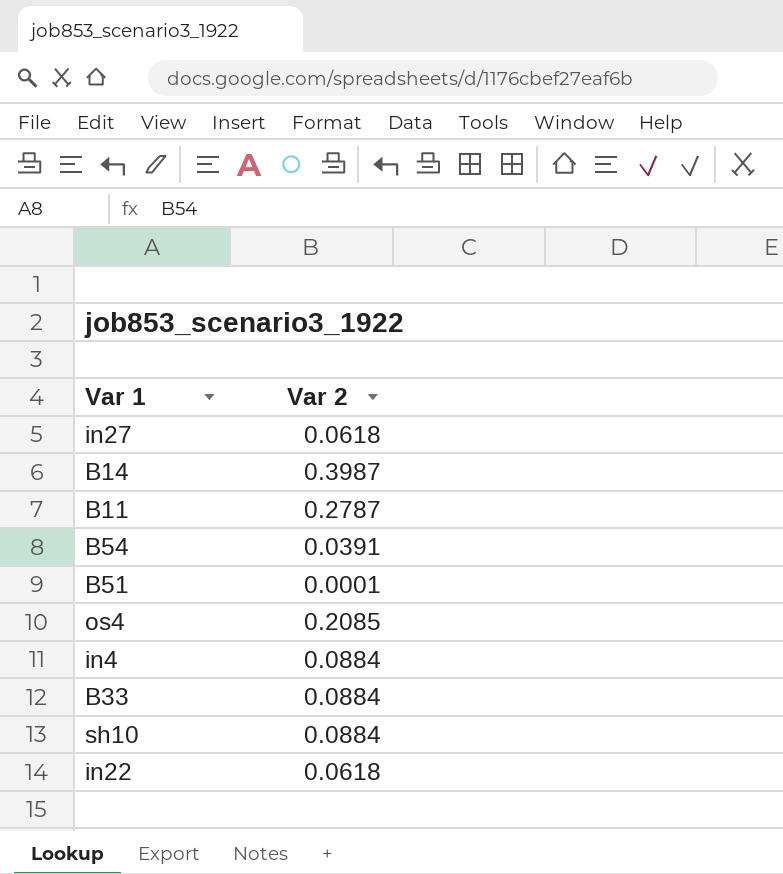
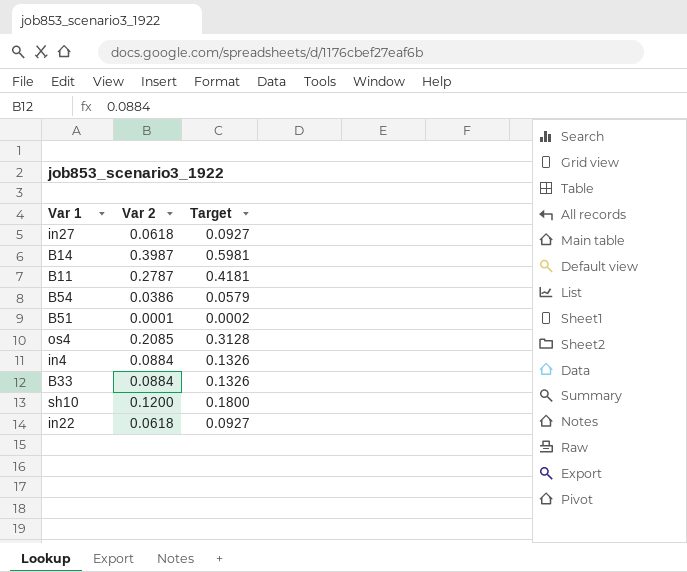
column Target | formula: none -> [Var 2] * 1.5
B54 | Var 2: 0.0391 -> 0.0386
sh10 | Var 2: 0.0884 -> 0.1200

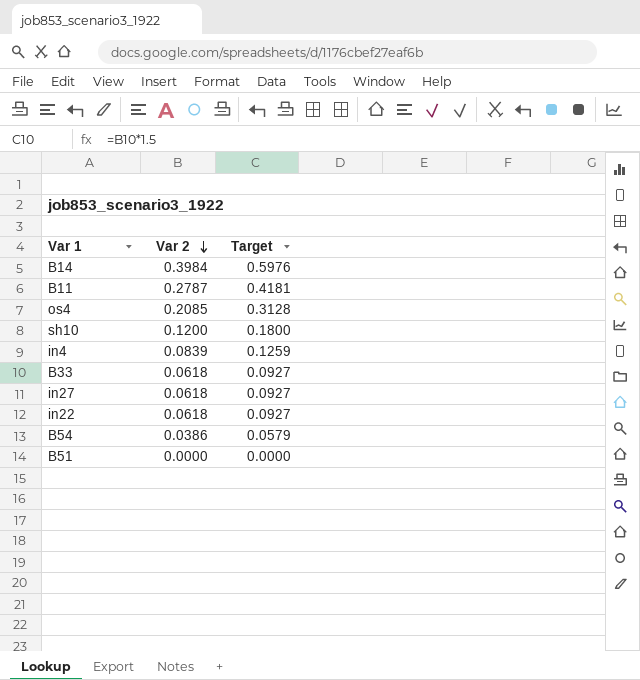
row order: none -> Var 2 descending
B14 | Var 2: 0.3987 -> 0.3984
B14 | Target: 0.5981 -> 0.5976
in4 | Var 2: 0.0884 -> 0.0839
in4 | Target: 0.1326 -> 0.1259
B33 | Var 2: 0.0884 -> 0.0618
B33 | Target: 0.1326 -> 0.0927
B51 | Var 2: 0.0001 -> 0.0000
B51 | Target: 0.0002 -> 0.0000

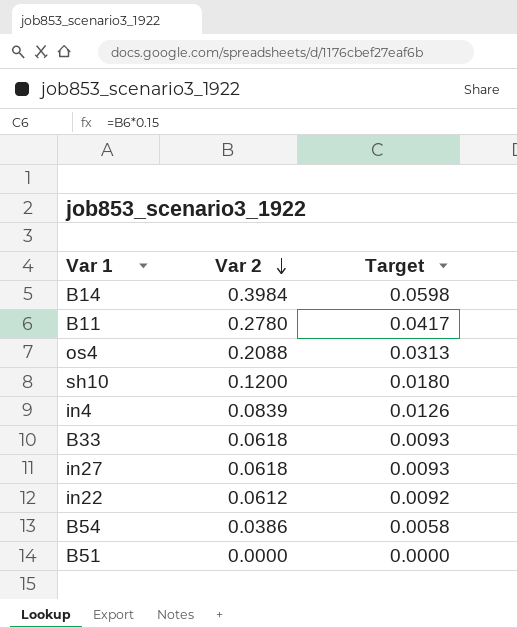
column Target | formula: [Var 2] * 1.5 -> [Var 2] * 0.15
B11 | Var 2: 0.2787 -> 0.2780
os4 | Var 2: 0.2085 -> 0.2088
in22 | Var 2: 0.0618 -> 0.0612

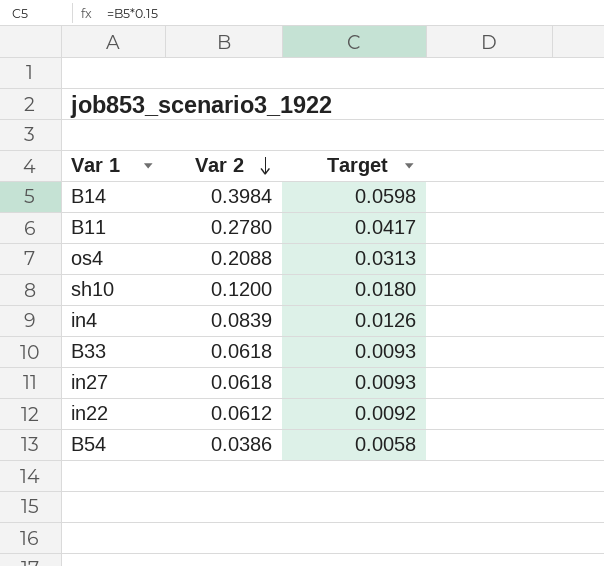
row B51: 0.0000 | 0.0000 -> none

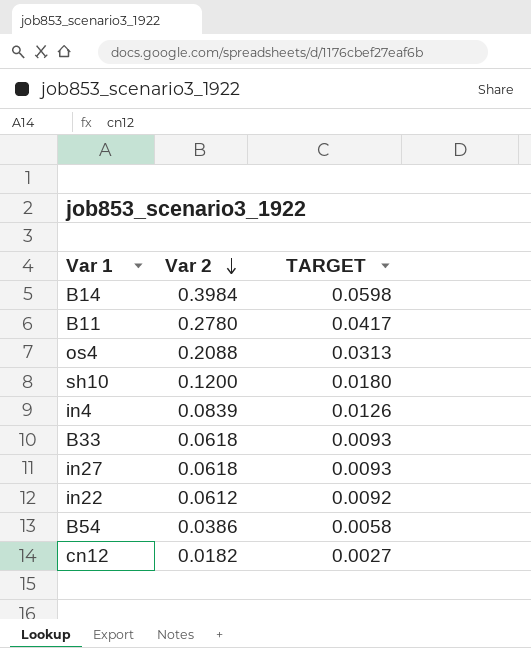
column name: Target -> TARGET
row cn12: none -> 0.0182 | 0.0027

